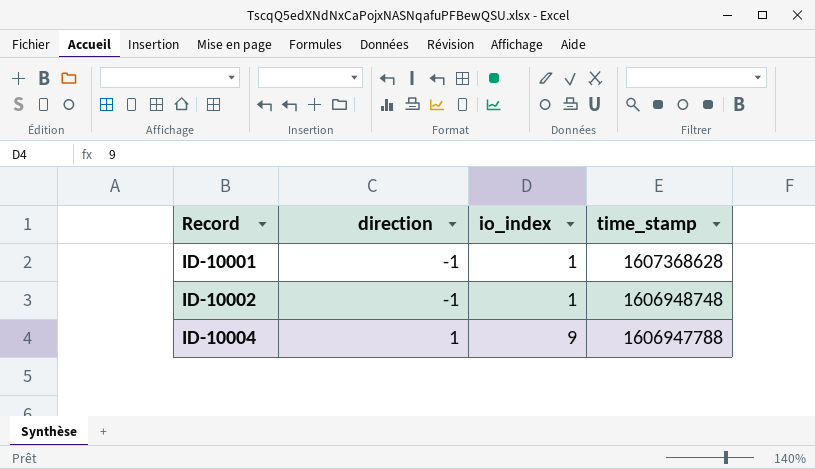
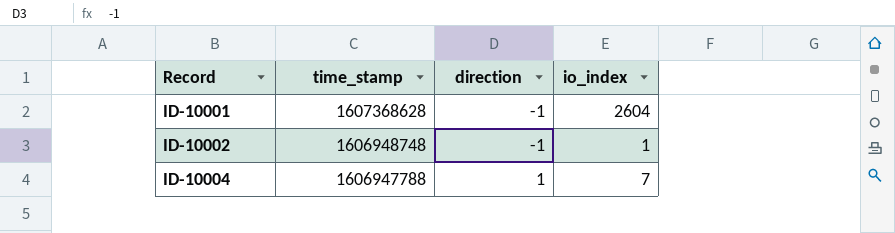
column time_stamp | position: 4 -> 2
ID-10001 | io_index: 1 -> 2604
ID-10004 | io_index: 9 -> 7

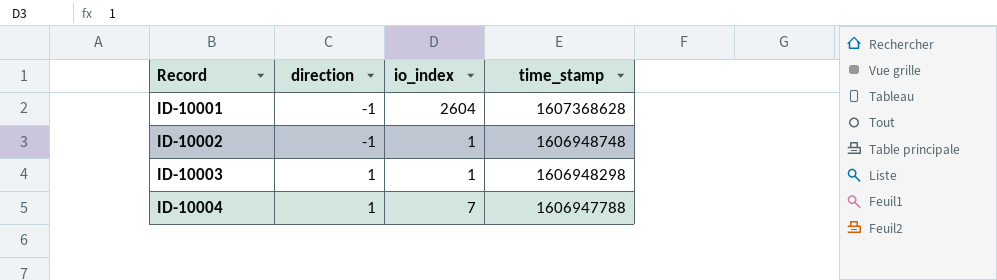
column time_stamp | position: 2 -> 4
row ID-10003: none -> 1 | 1 | 1606948298

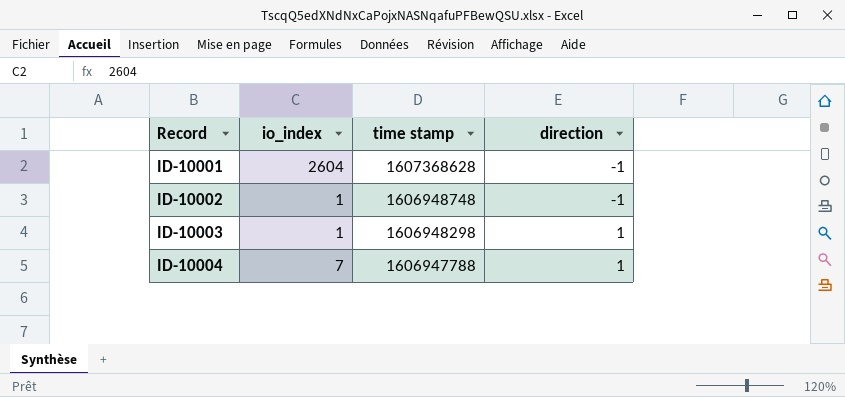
column name: time_stamp -> time stamp
column direction | position: 2 -> 4

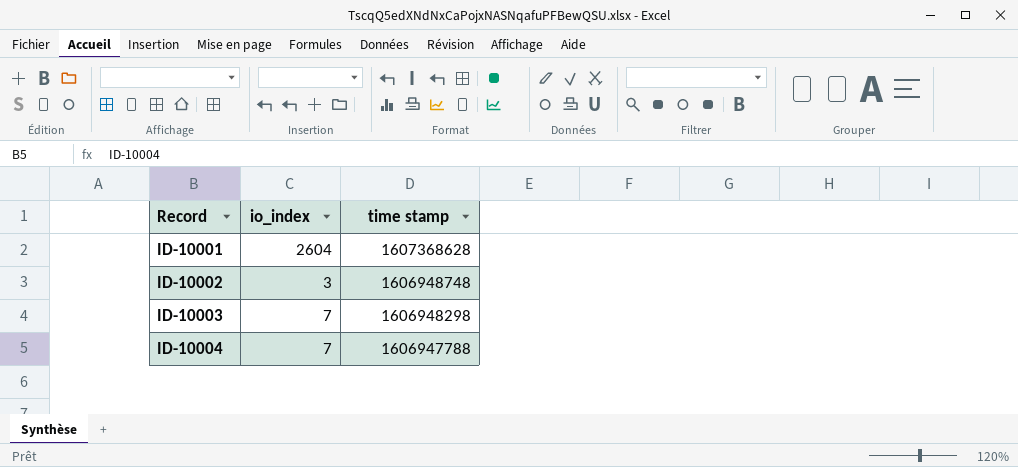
column direction | position: 4 -> none
ID-10002 | io_index: 1 -> 3
ID-10003 | io_index: 1 -> 7

